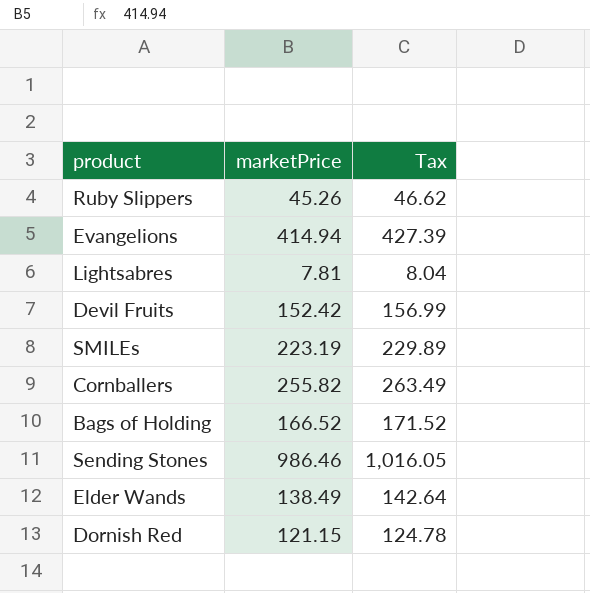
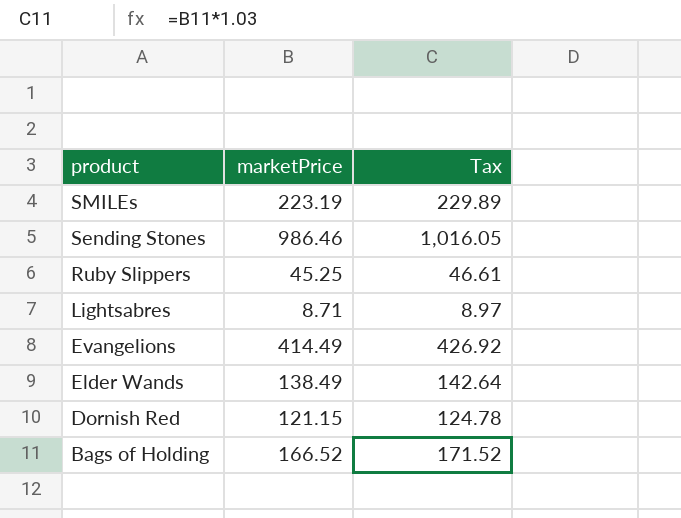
row order: none -> product descending
row Devil Fruits: 152.42 | 156.99 -> none
row Cornballers: 255.82 | 263.49 -> none
Ruby Slippers | marketPrice: 45.26 -> 45.25
Ruby Slippers | Tax: 46.62 -> 46.61
Lightsabres | marketPrice: 7.81 -> 8.71
Lightsabres | Tax: 8.04 -> 8.97
Evangelions | marketPrice: 414.94 -> 414.49
Evangelions | Tax: 427.39 -> 426.92

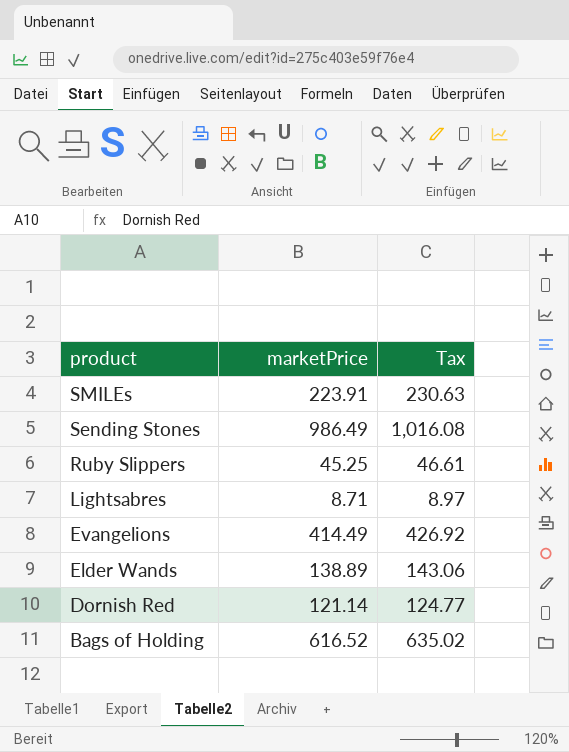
SMILEs | marketPrice: 223.19 -> 223.91
SMILEs | Tax: 229.89 -> 230.63
Sending Stones | marketPrice: 986.46 -> 986.49
Sending Stones | Tax: 1,016.05 -> 1,016.08
Elder Wands | marketPrice: 138.49 -> 138.89
Elder Wands | Tax: 142.64 -> 143.06
Dornish Red | marketPrice: 121.15 -> 121.14
Dornish Red | Tax: 124.78 -> 124.77
Bags of Holding | marketPrice: 166.52 -> 616.52
Bags of Holding | Tax: 171.52 -> 635.02

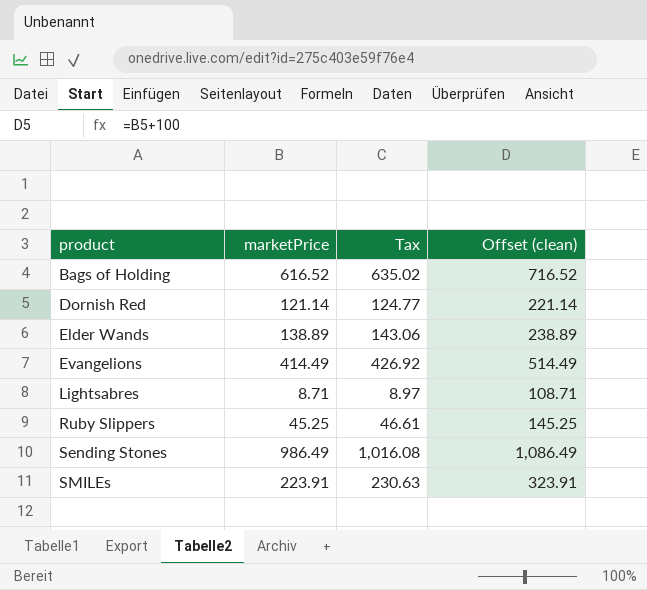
row order: product descending -> product ascending
column Offset (clean) | formula: none -> [marketPrice] + 100

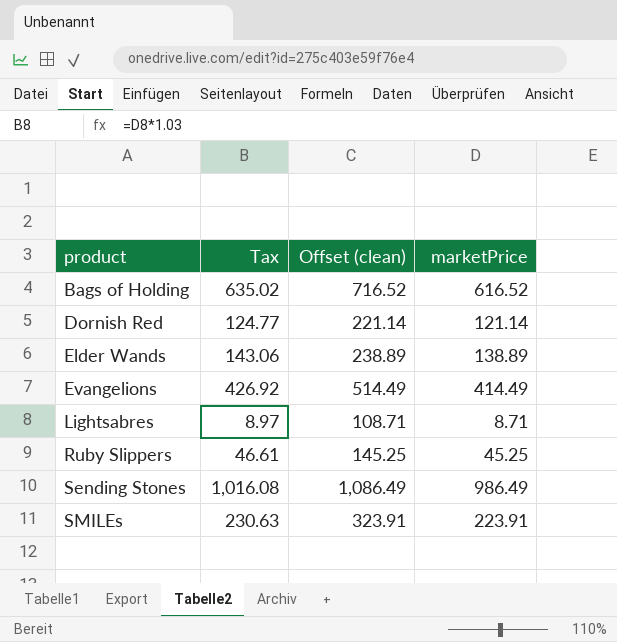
column marketPrice | position: 2 -> 4

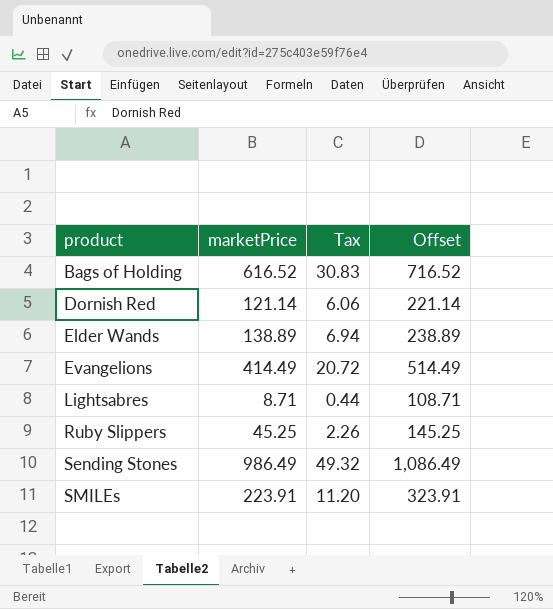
column marketPrice | position: 4 -> 2
column Tax | formula: [marketPrice] * 1.03 -> [marketPrice] * 0.05
column name: Offset (clean) -> Offset

